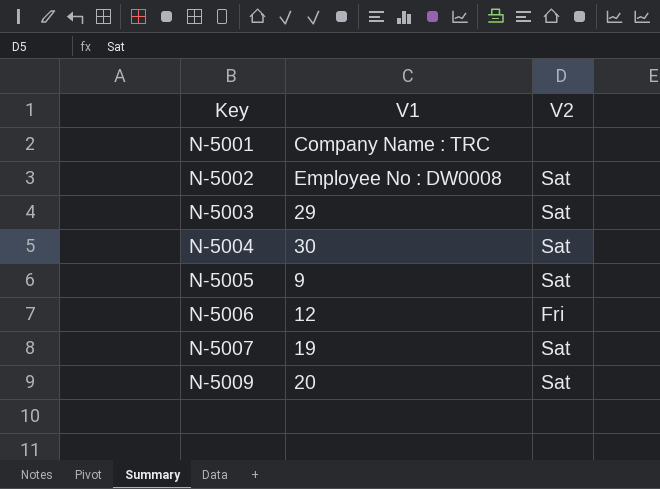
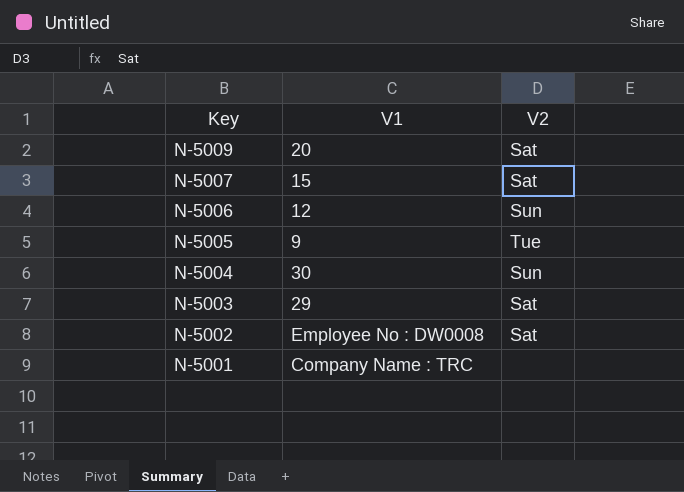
row order: Key ascending -> Key descending
N-5007 | V1: 19 -> 15
N-5006 | V2: Fri -> Sun
N-5005 | V2: Sat -> Tue
N-5004 | V2: Sat -> Sun

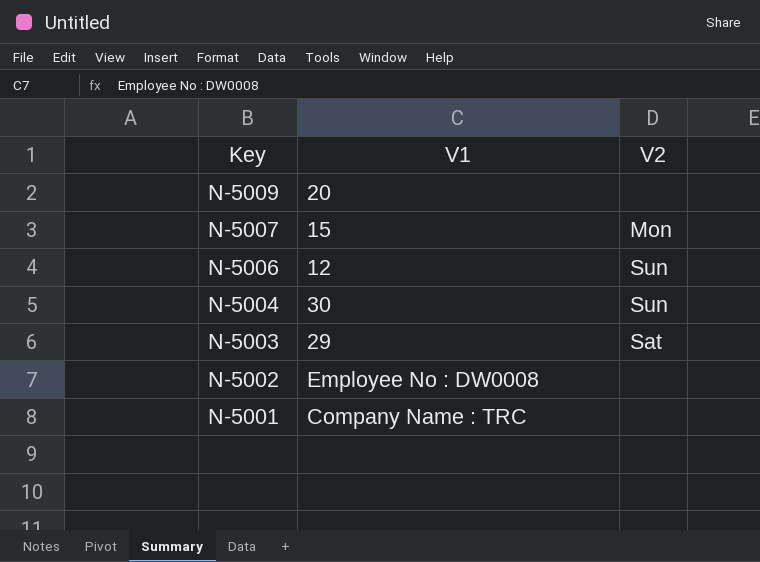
row N-5005: 9 | Tue -> none
N-5009 | V2: Sat -> none
N-5007 | V2: Sat -> Mon
N-5002 | V2: Sat -> none

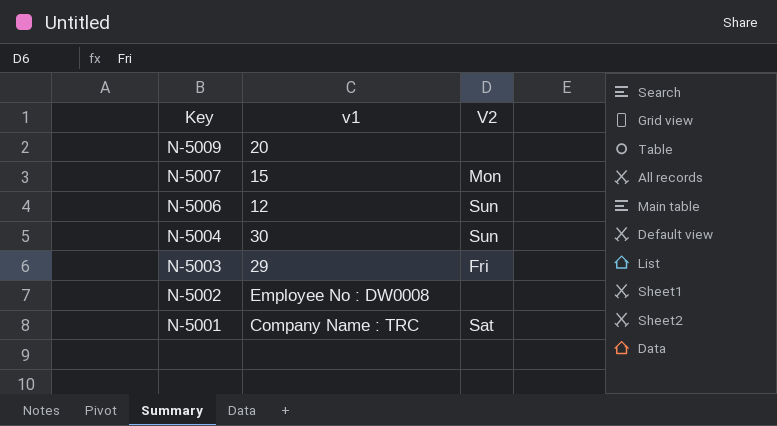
column name: V1 -> v1
N-5003 | V2: Sat -> Fri
N-5001 | V2: none -> Sat

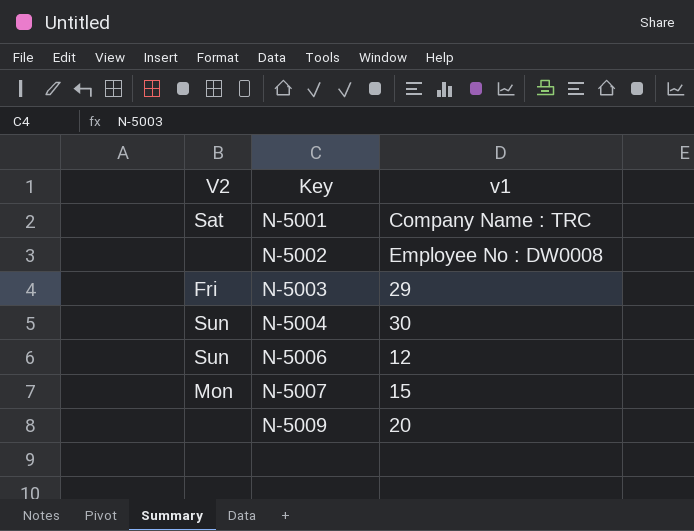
row order: Key descending -> Key ascending
column V2 | position: 3 -> 1

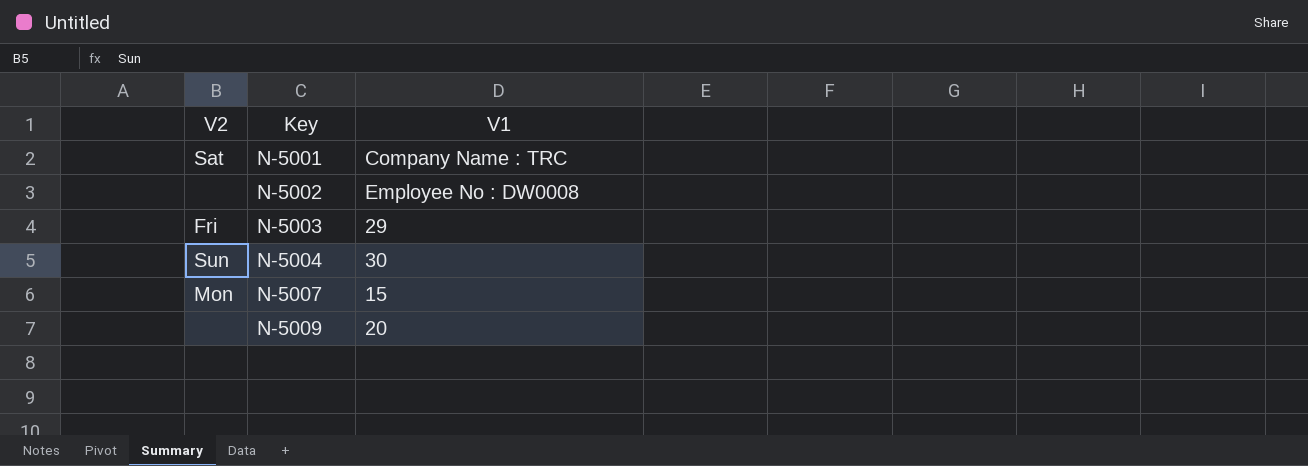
column name: v1 -> V1
row N-5006: Sun | 12 -> none

